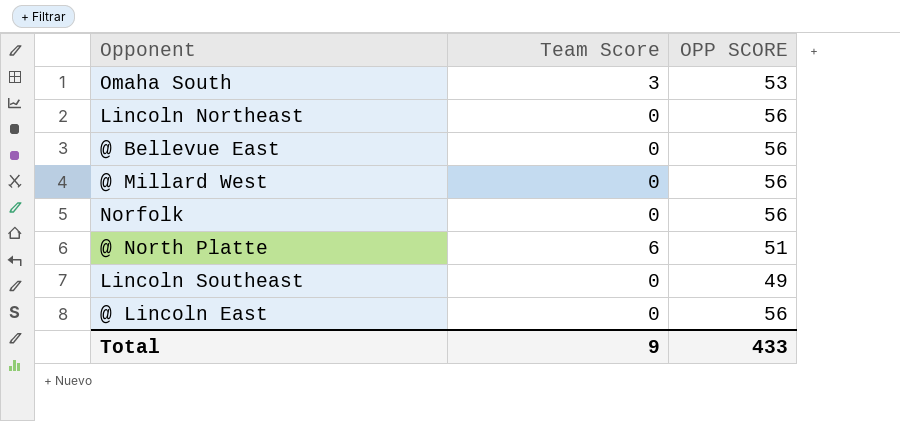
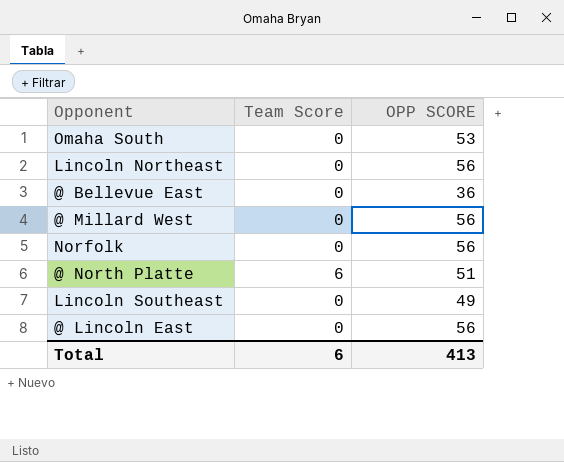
Omaha South | Team Score: 3 -> 0
@ Bellevue East | OPP SCORE: 56 -> 36
Total | Team Score: 9 -> 6
Total | OPP SCORE: 433 -> 413

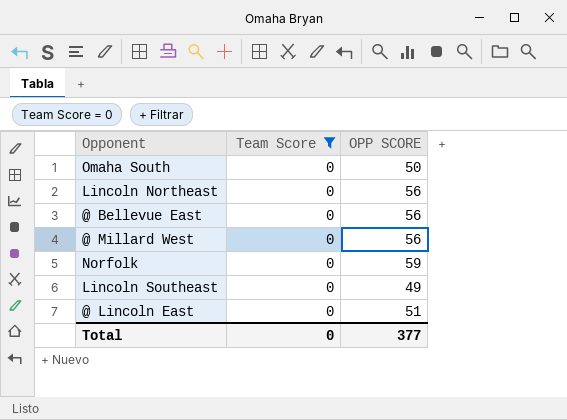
filter: none -> Team Score = 0
Omaha South | OPP SCORE: 53 -> 50
@ Bellevue East | OPP SCORE: 36 -> 56
Norfolk | OPP SCORE: 56 -> 59
@ Lincoln East | OPP SCORE: 56 -> 51
Total | Team Score: 6 -> 0
Total | OPP SCORE: 413 -> 377

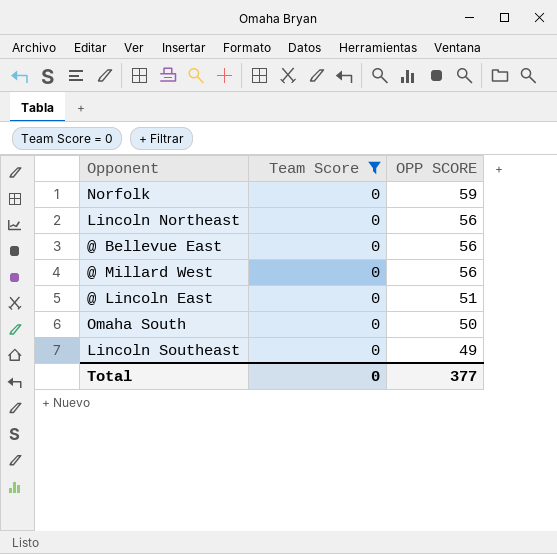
row order: none -> OPP SCORE descending

